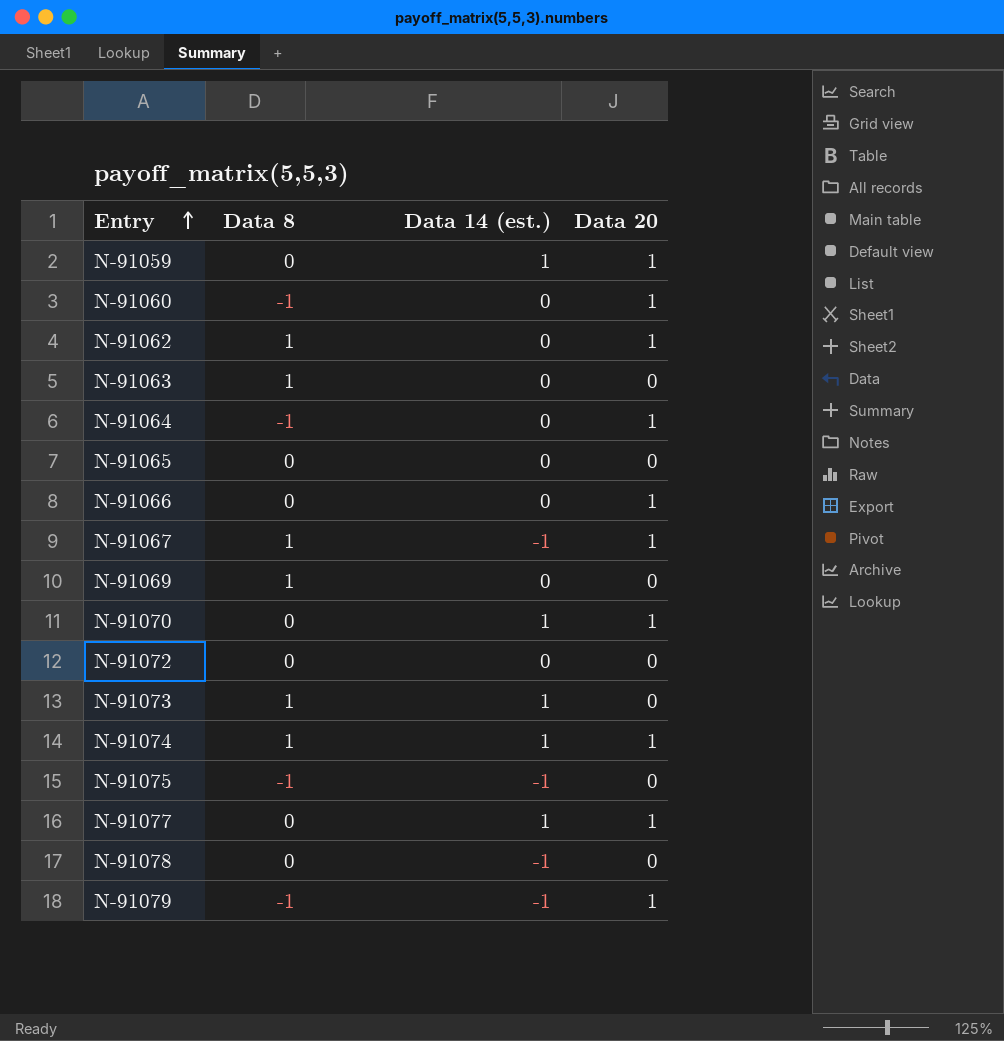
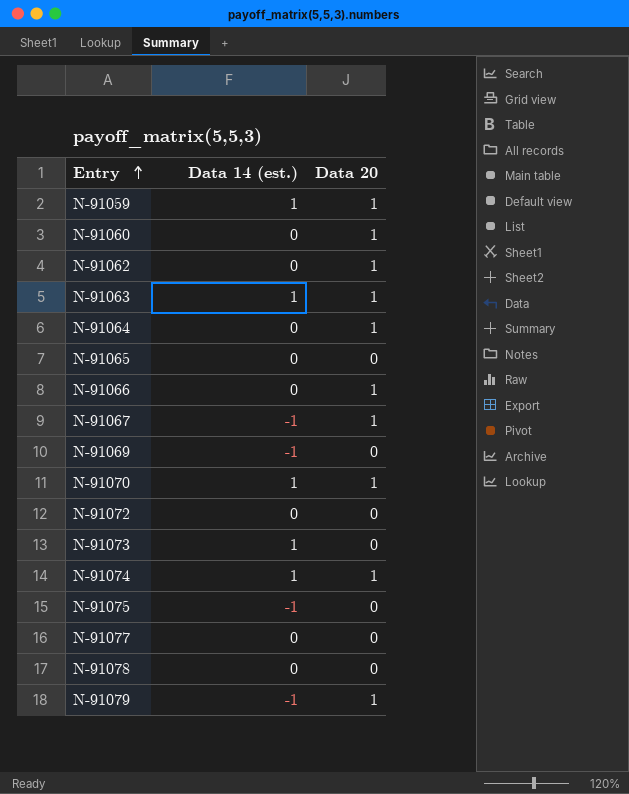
column Data 8 | position: 2 -> none
N-91063 | Data 14 (est.): 0 -> 1
N-91063 | Data 20: 0 -> 1
N-91069 | Data 14 (est.): 0 -> -1
N-91077 | Data 14 (est.): 1 -> 0
N-91077 | Data 20: 1 -> 0
N-91078 | Data 14 (est.): -1 -> 0

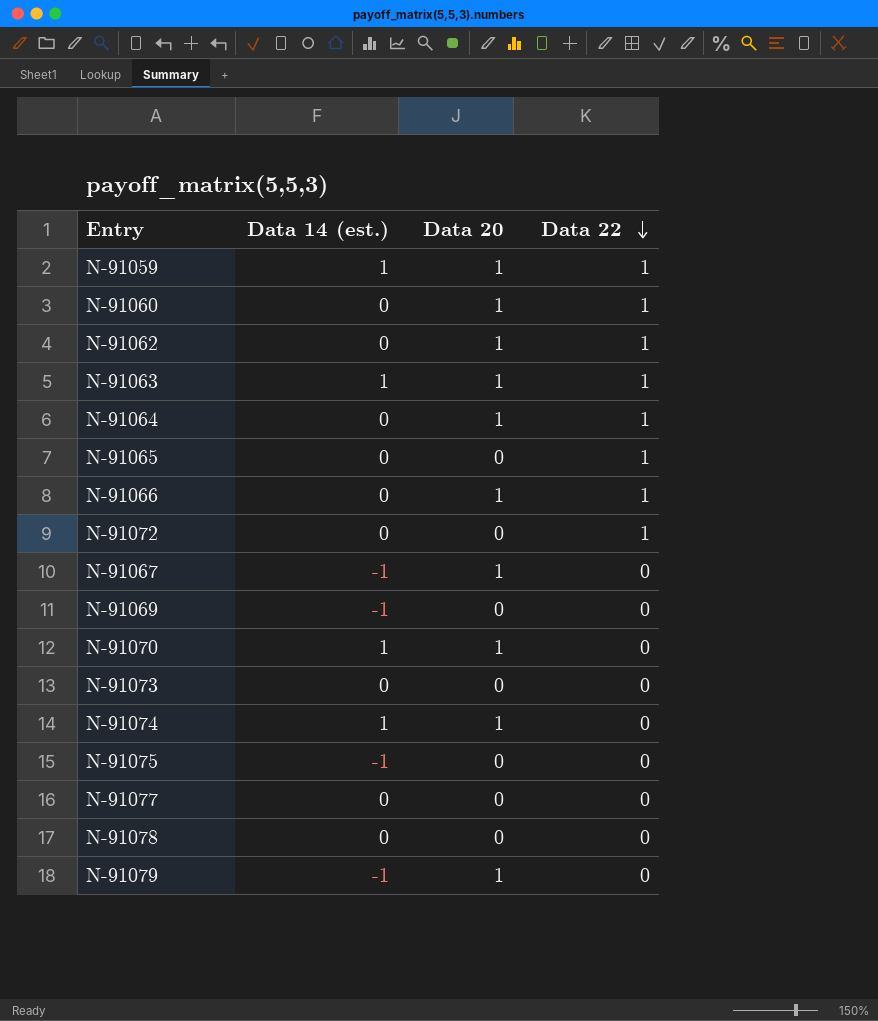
row order: Entry ascending -> Data 22 descending
column Data 22 | position: none -> 4
N-91073 | Data 14 (est.): 1 -> 0

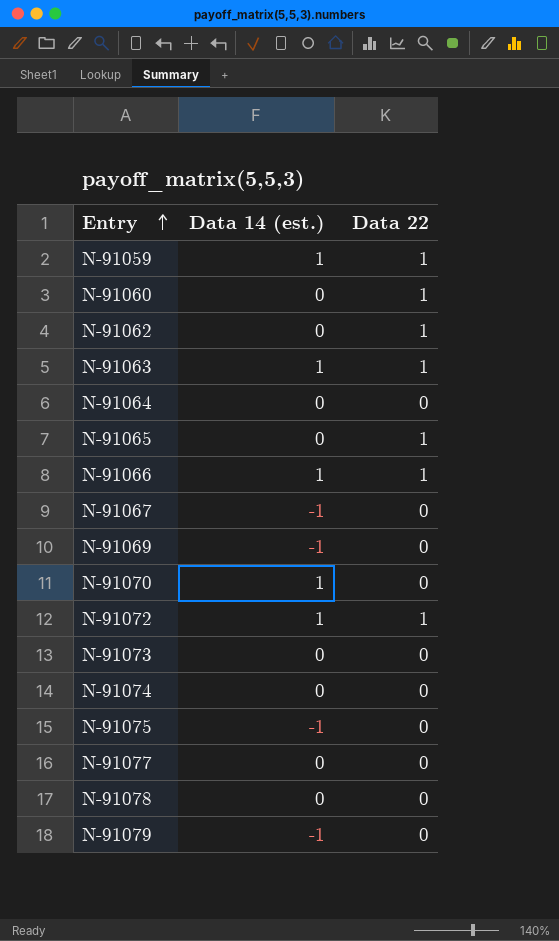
row order: Data 22 descending -> Entry ascending
column Data 20 | position: 3 -> none
N-91064 | Data 22: 1 -> 0
N-91066 | Data 14 (est.): 0 -> 1
N-91072 | Data 14 (est.): 0 -> 1
N-91074 | Data 14 (est.): 1 -> 0

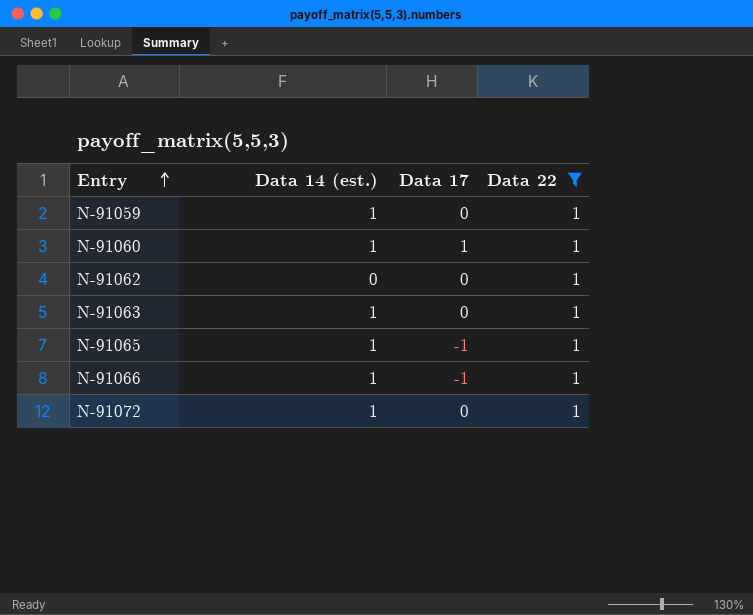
filter: none -> Data 22 = 1
column Data 17 | position: none -> 3
N-91060 | Data 14 (est.): 0 -> 1
N-91065 | Data 14 (est.): 0 -> 1

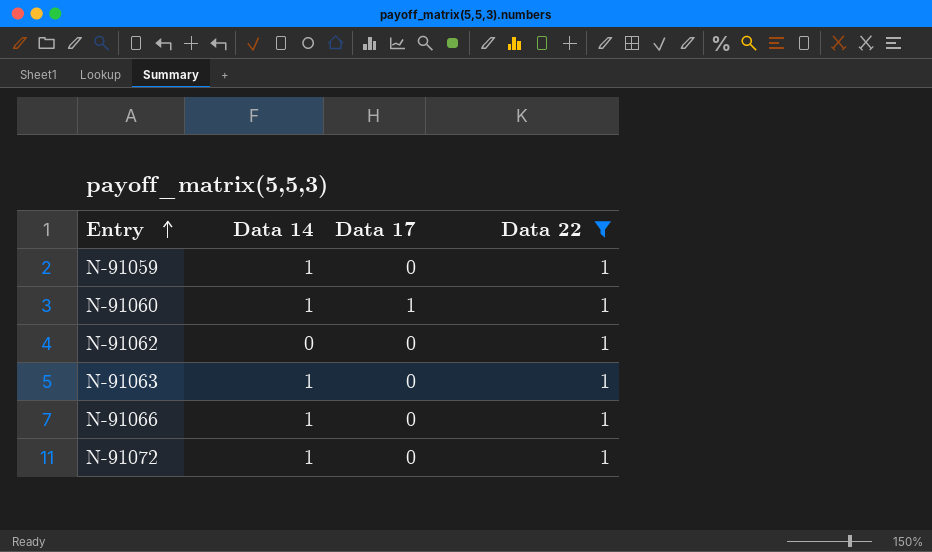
column name: Data 14 (est.) -> Data 14
row N-91065: 1 | -1 | 1 -> none
N-91066 | Data 17: -1 -> 0

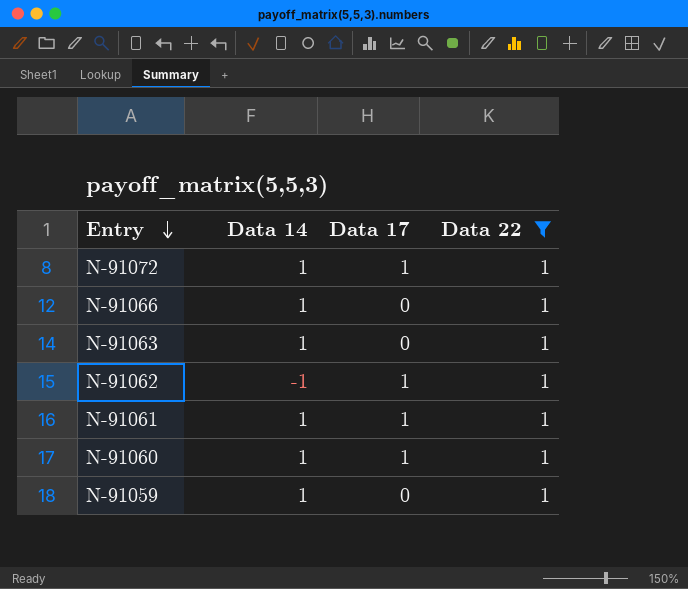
row order: Entry ascending -> Entry descending
N-91072 | Data 17: 0 -> 1
N-91062 | Data 14: 0 -> -1
N-91062 | Data 17: 0 -> 1
row N-91061: none -> 1 | 1 | 1

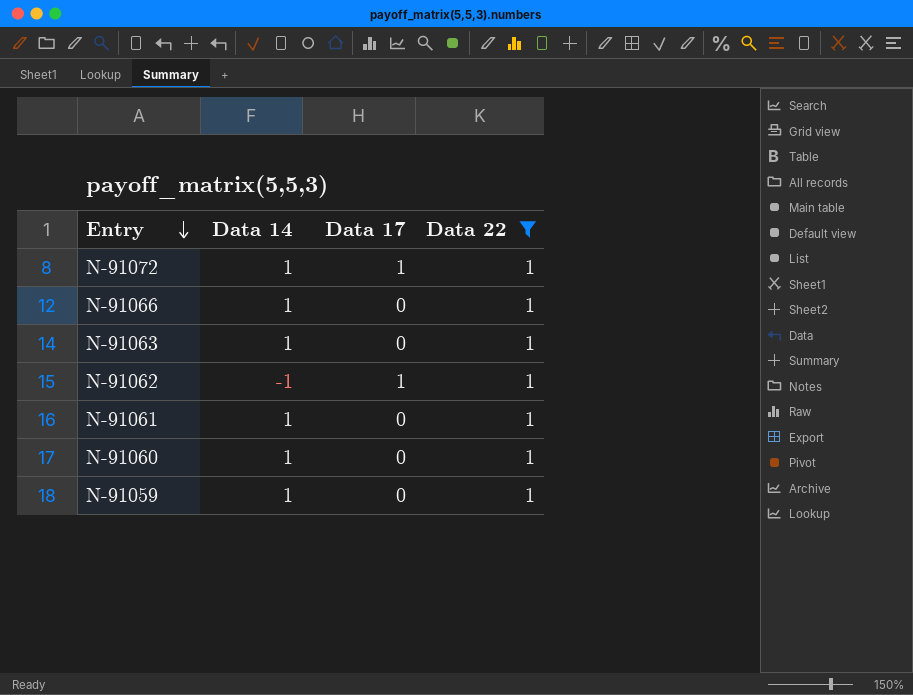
N-91061 | Data 17: 1 -> 0
N-91060 | Data 17: 1 -> 0

